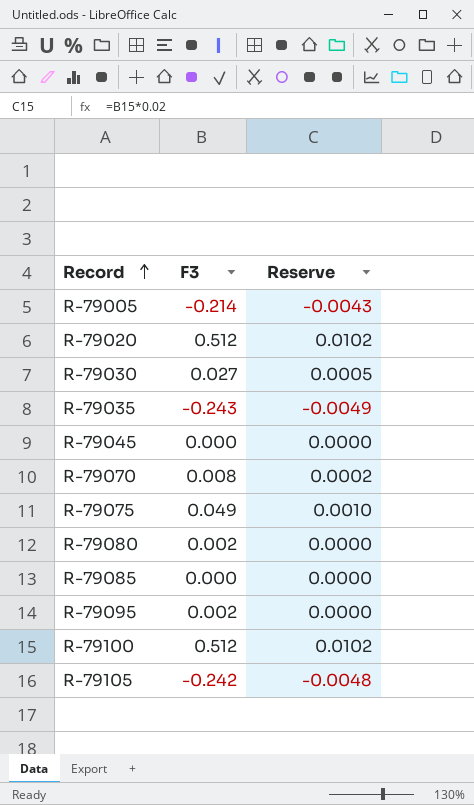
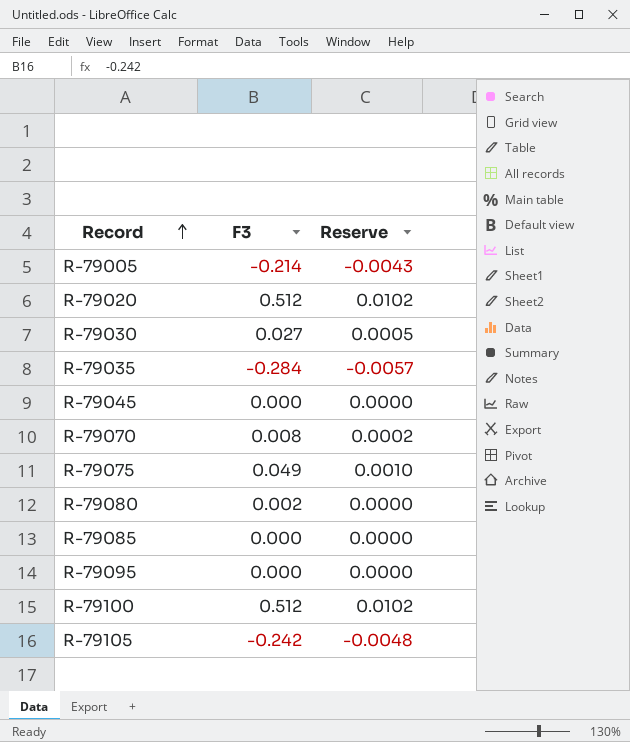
R-79035 | F3: -0.243 -> -0.284
R-79035 | Reserve: -0.0049 -> -0.0057
R-79095 | F3: 0.002 -> 0.000

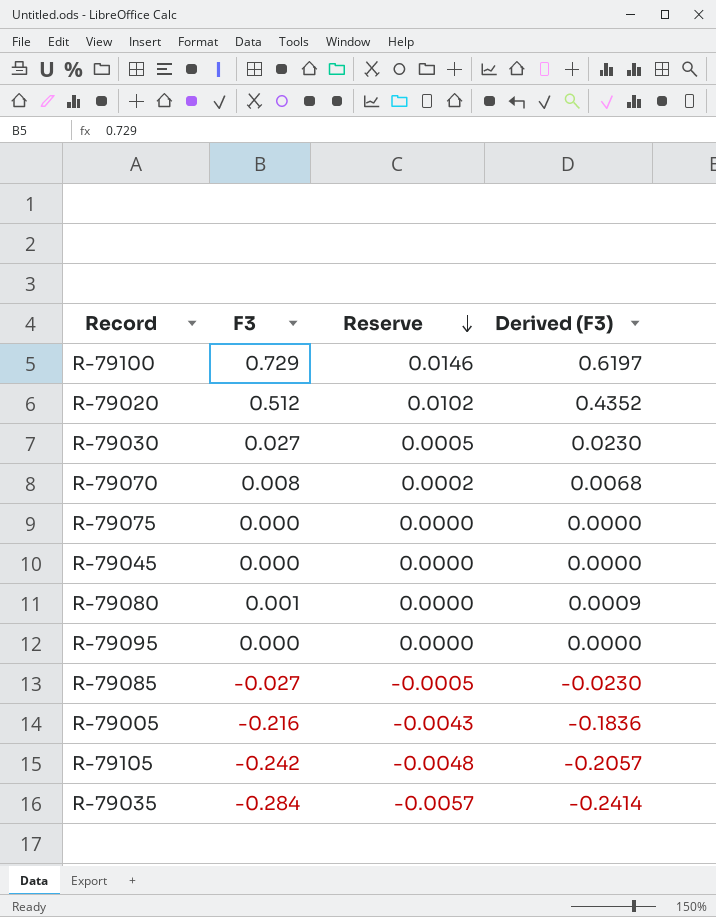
row order: Record ascending -> Reserve descending
column Derived (F3) | formula: none -> [F3] * 0.85
R-79100 | F3: 0.512 -> 0.729
R-79100 | Reserve: 0.0102 -> 0.0146
R-79075 | F3: 0.049 -> 0.000
R-79075 | Reserve: 0.0010 -> 0.0000
R-79080 | F3: 0.002 -> 0.001
R-79085 | F3: 0.000 -> -0.027
R-79085 | Reserve: 0.0000 -> -0.0005
R-79005 | F3: -0.214 -> -0.216

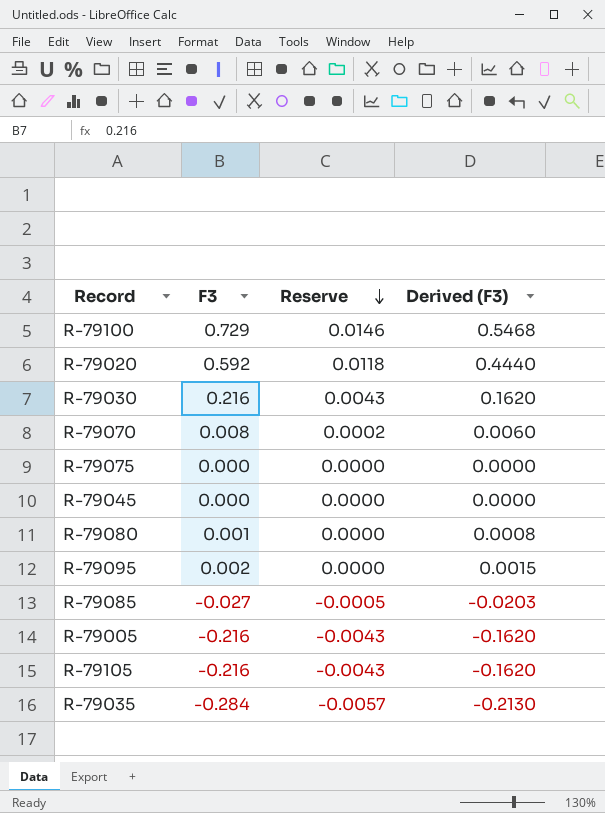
column Derived (F3) | formula: [F3] * 0.85 -> [F3] * 0.75
R-79020 | F3: 0.512 -> 0.592
R-79020 | Reserve: 0.0102 -> 0.0118
R-79030 | F3: 0.027 -> 0.216
R-79030 | Reserve: 0.0005 -> 0.0043
R-79095 | F3: 0.000 -> 0.002
R-79105 | F3: -0.242 -> -0.216
R-79105 | Reserve: -0.0048 -> -0.0043

